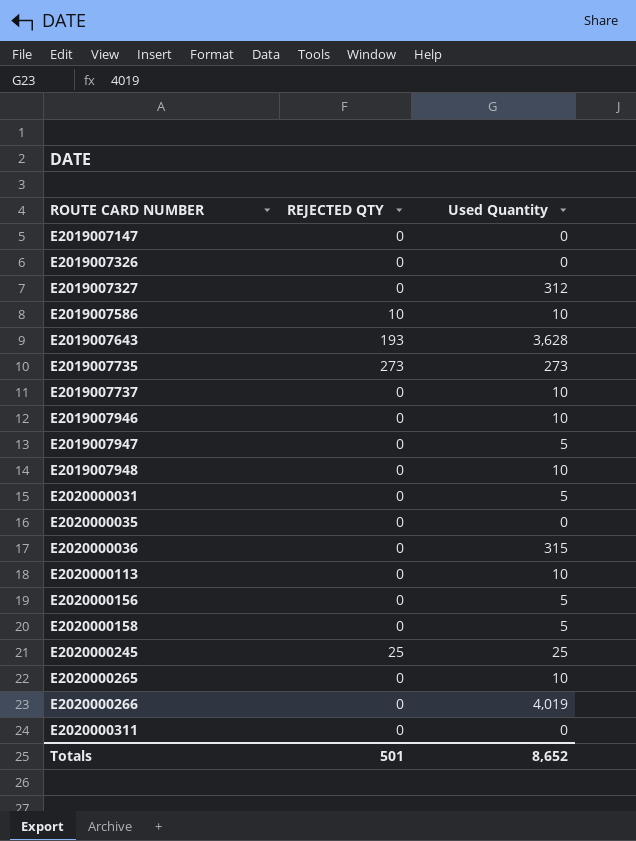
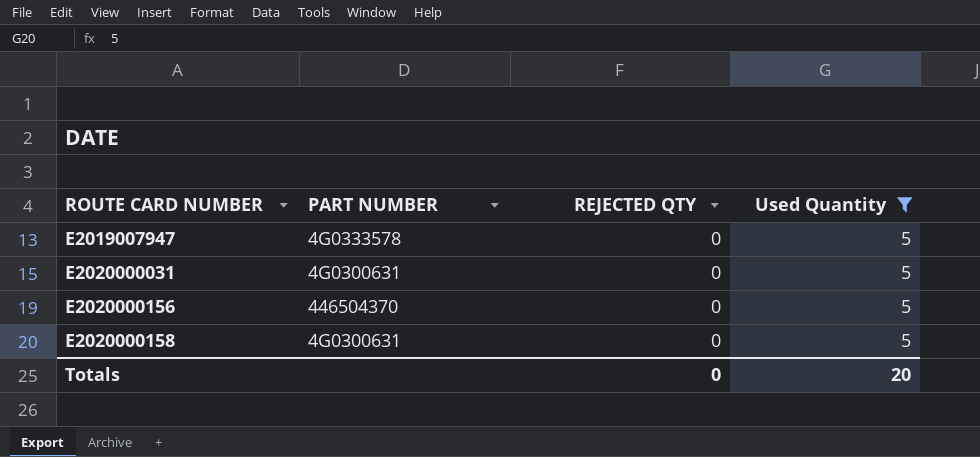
filter: none -> Used Quantity = 5
column PART NUMBER | position: none -> 2
Totals | REJECTED QTY: 501 -> 0
Totals | Used Quantity: 8,652 -> 20

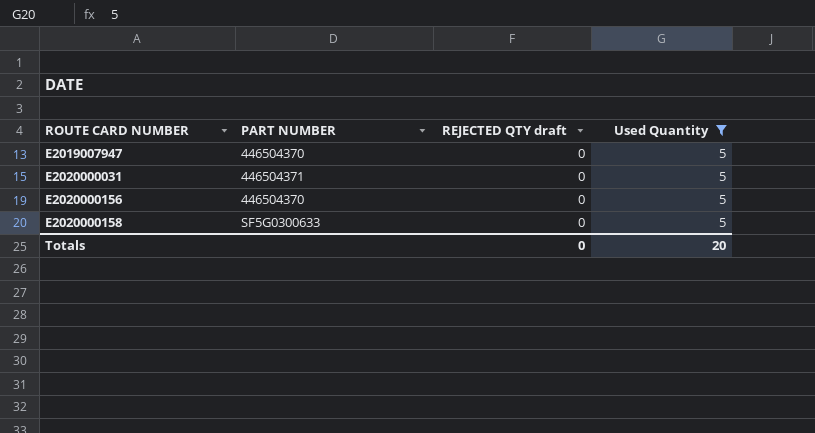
column name: REJECTED QTY -> REJECTED QTY draft
E2019007947 | PART NUMBER: 4G0333578 -> 446504370
E2020000031 | PART NUMBER: 4G0300631 -> 446504371
E2020000158 | PART NUMBER: 4G0300631 -> SF5G0300633

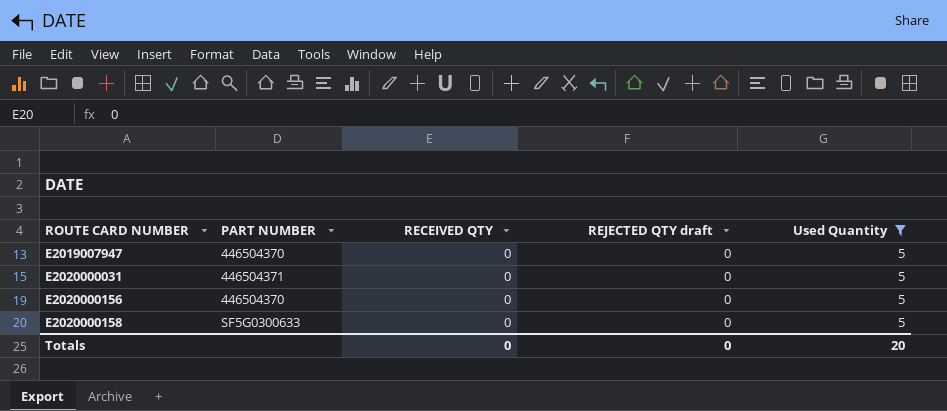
column RECEIVED QTY | position: none -> 3

